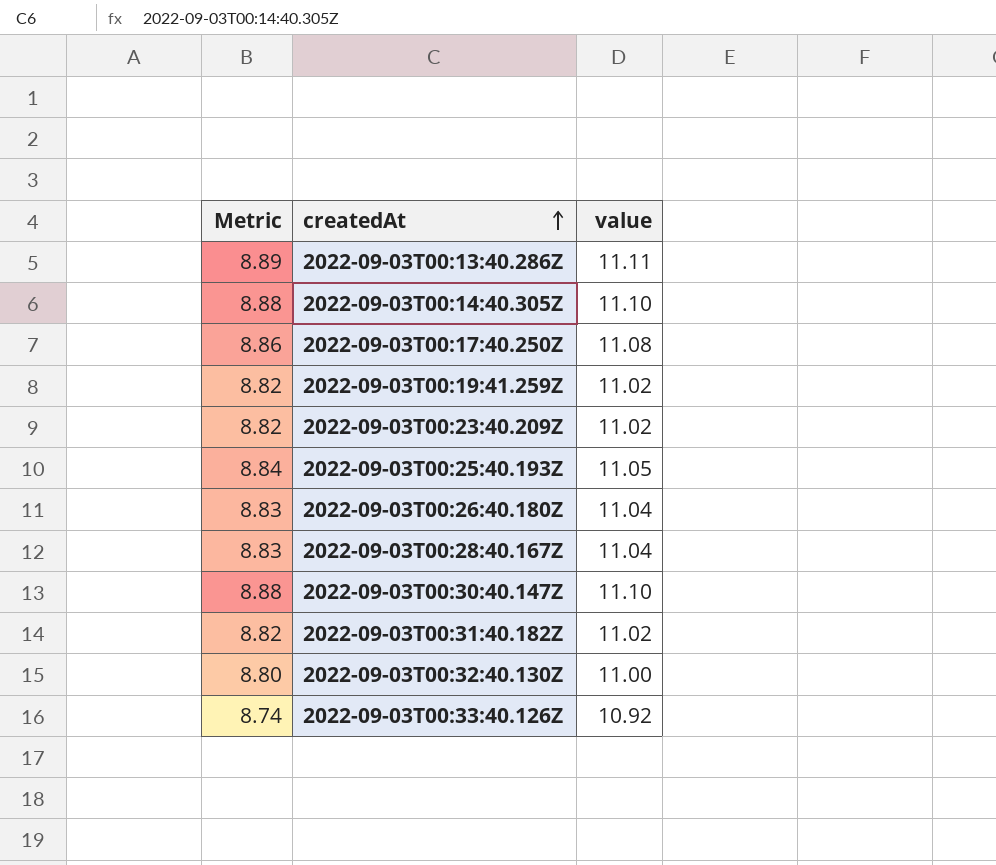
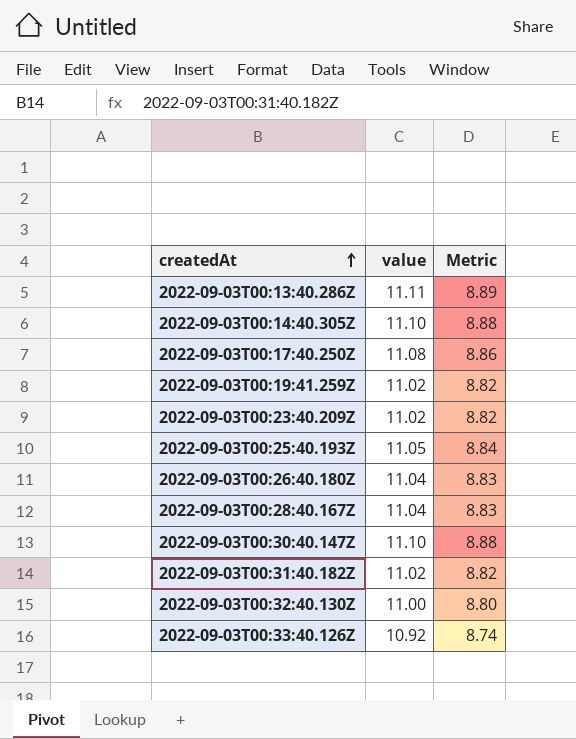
column Metric | position: 1 -> 3

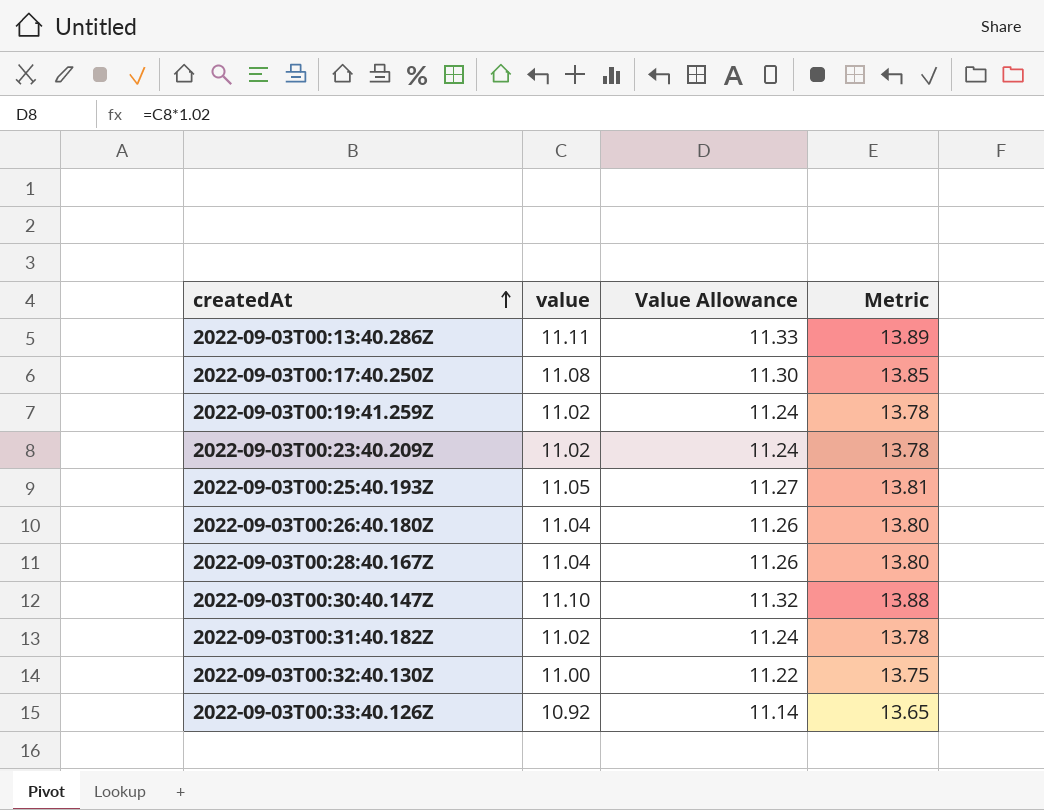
column Value Allowance | formula: none -> [value] * 1.02
column Metric | formula: [value] * 0.8 -> [value] * 1.25
row 2022-09-03T00:14:40.305Z: 11.10 | 8.88 -> none

